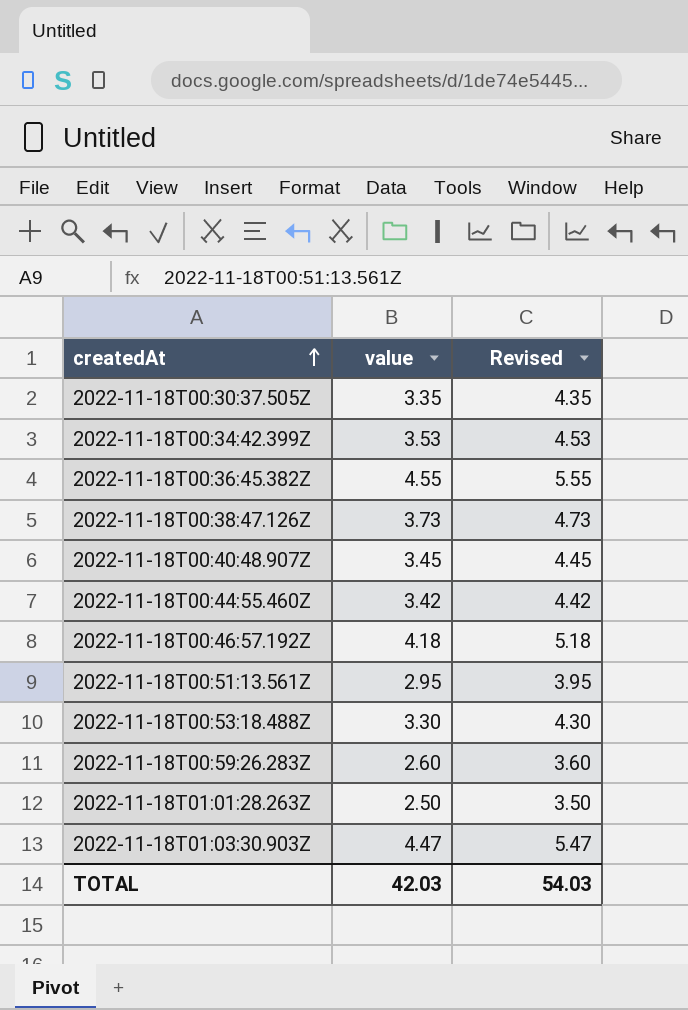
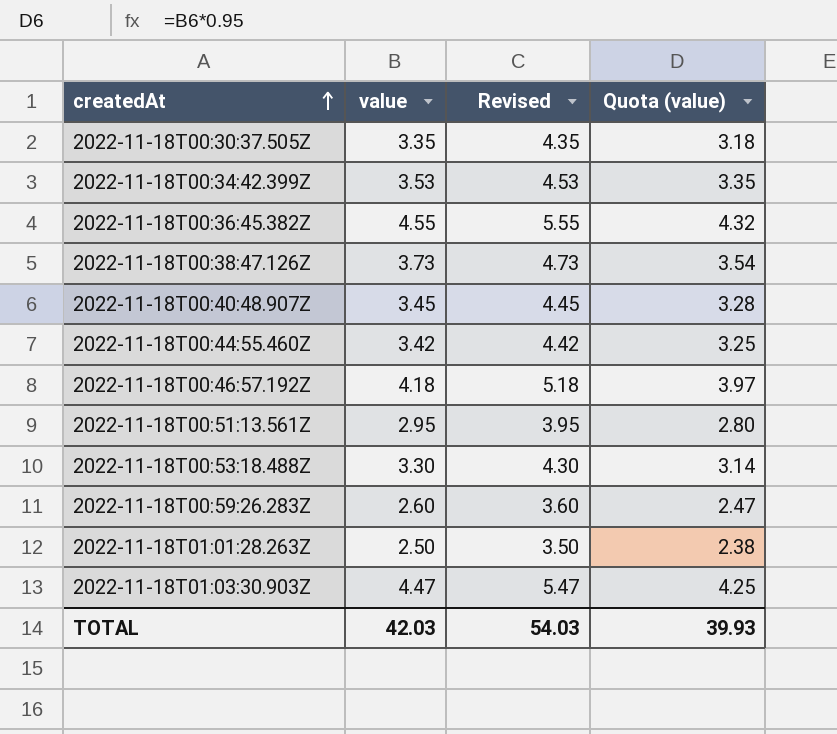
column Quota (value) | formula: none -> [value] * 0.95

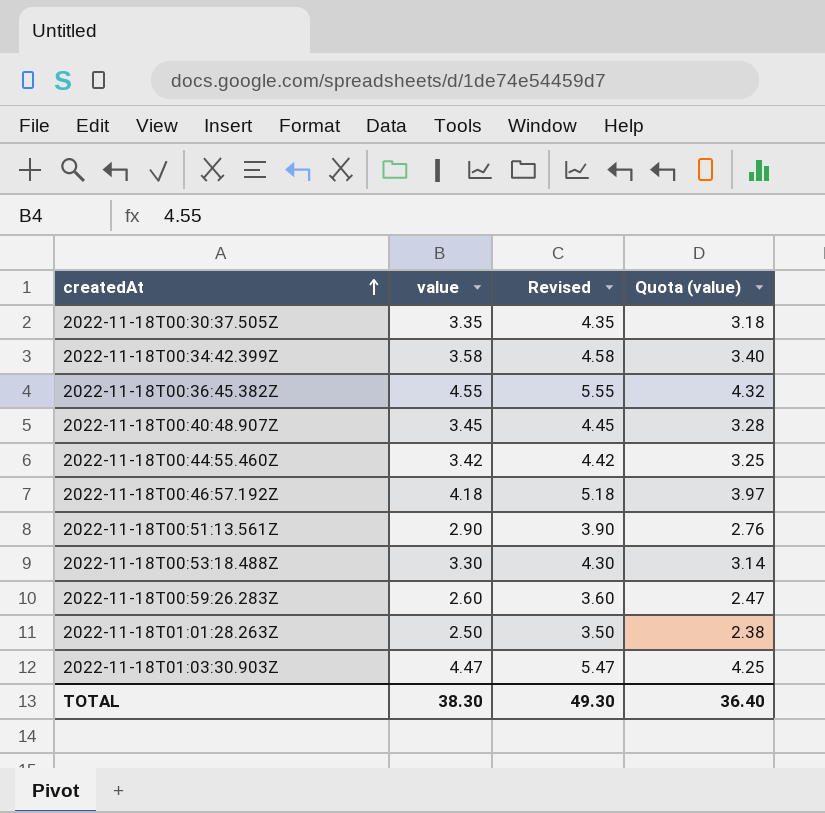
row 2022-11-18T00:38:47.126Z: 3.73 | 4.73 | 3.54 -> none
2022-11-18T00:34:42.399Z | value: 3.53 -> 3.58
2022-11-18T00:34:42.399Z | Revised: 4.53 -> 4.58
2022-11-18T00:34:42.399Z | Quota (value): 3.35 -> 3.40
2022-11-18T00:51:13.561Z | value: 2.95 -> 2.90
2022-11-18T00:51:13.561Z | Revised: 3.95 -> 3.90
2022-11-18T00:51:13.561Z | Quota (value): 2.80 -> 2.76
TOTAL | value: 42.03 -> 38.30
TOTAL | Revised: 54.03 -> 49.30
TOTAL | Quota (value): 39.93 -> 36.40

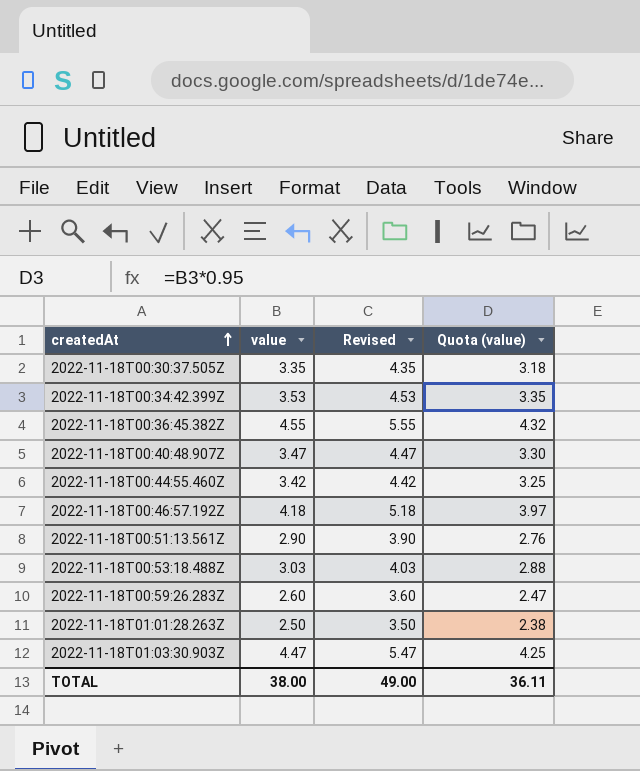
2022-11-18T00:34:42.399Z | value: 3.58 -> 3.53
2022-11-18T00:34:42.399Z | Revised: 4.58 -> 4.53
2022-11-18T00:34:42.399Z | Quota (value): 3.40 -> 3.35
2022-11-18T00:40:48.907Z | value: 3.45 -> 3.47
2022-11-18T00:40:48.907Z | Revised: 4.45 -> 4.47
2022-11-18T00:40:48.907Z | Quota (value): 3.28 -> 3.30
2022-11-18T00:53:18.488Z | value: 3.30 -> 3.03
2022-11-18T00:53:18.488Z | Revised: 4.30 -> 4.03
2022-11-18T00:53:18.488Z | Quota (value): 3.14 -> 2.88
TOTAL | value: 38.30 -> 38.00
TOTAL | Revised: 49.30 -> 49.00
TOTAL | Quota (value): 36.40 -> 36.11

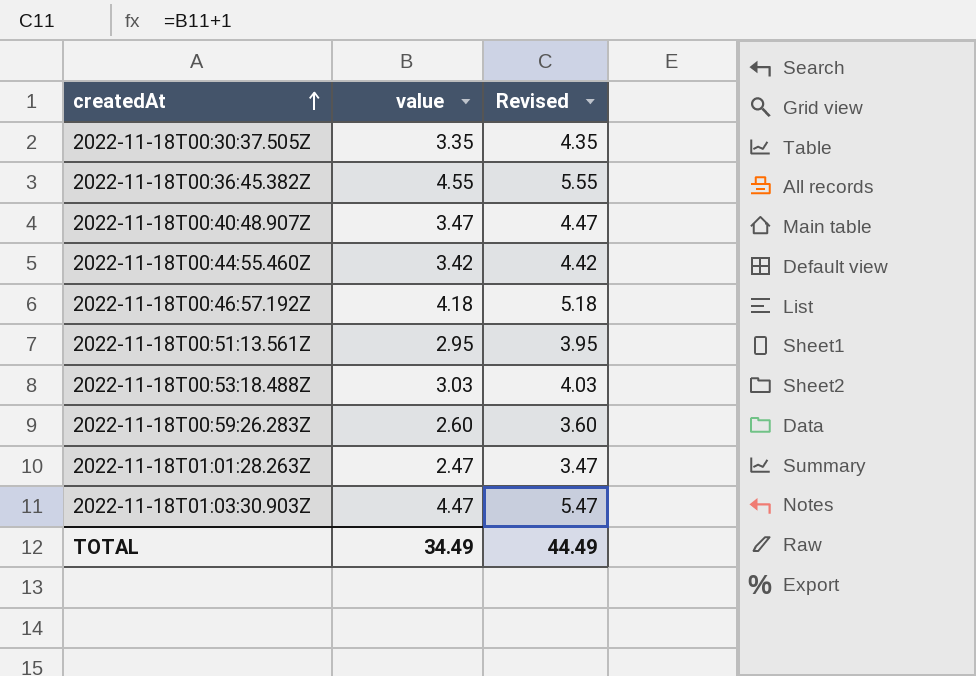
column Quota (value) | formula: [value] * 0.95 -> none
row 2022-11-18T00:34:42.399Z: 3.53 | 4.53 | 3.35 -> none
2022-11-18T00:51:13.561Z | value: 2.90 -> 2.95
2022-11-18T00:51:13.561Z | Revised: 3.90 -> 3.95
2022-11-18T01:01:28.263Z | value: 2.50 -> 2.47
2022-11-18T01:01:28.263Z | Revised: 3.50 -> 3.47
TOTAL | value: 38.00 -> 34.49
TOTAL | Revised: 49.00 -> 44.49

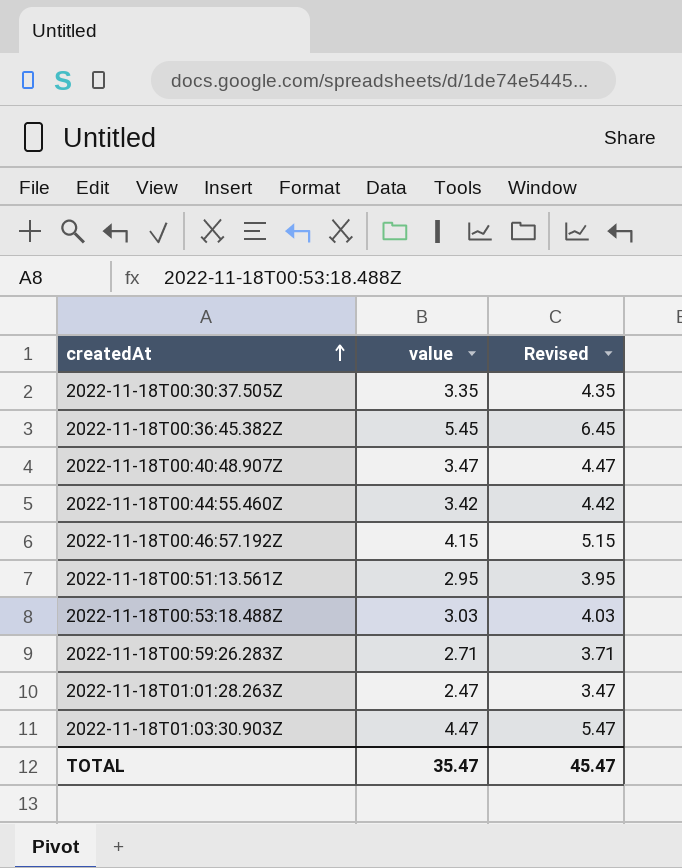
2022-11-18T00:36:45.382Z | value: 4.55 -> 5.45
2022-11-18T00:36:45.382Z | Revised: 5.55 -> 6.45
2022-11-18T00:46:57.192Z | value: 4.18 -> 4.15
2022-11-18T00:46:57.192Z | Revised: 5.18 -> 5.15
2022-11-18T00:59:26.283Z | value: 2.60 -> 2.71
2022-11-18T00:59:26.283Z | Revised: 3.60 -> 3.71
TOTAL | value: 34.49 -> 35.47
TOTAL | Revised: 44.49 -> 45.47

